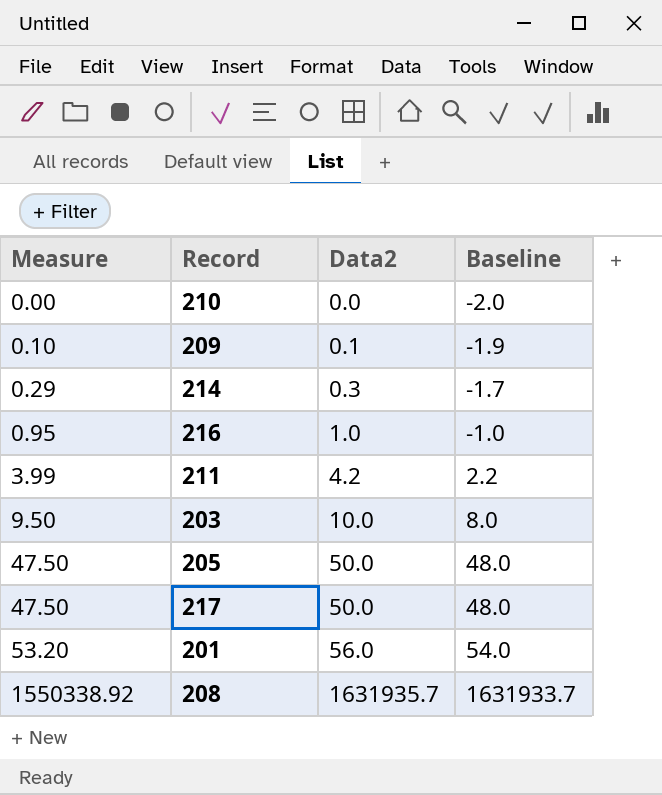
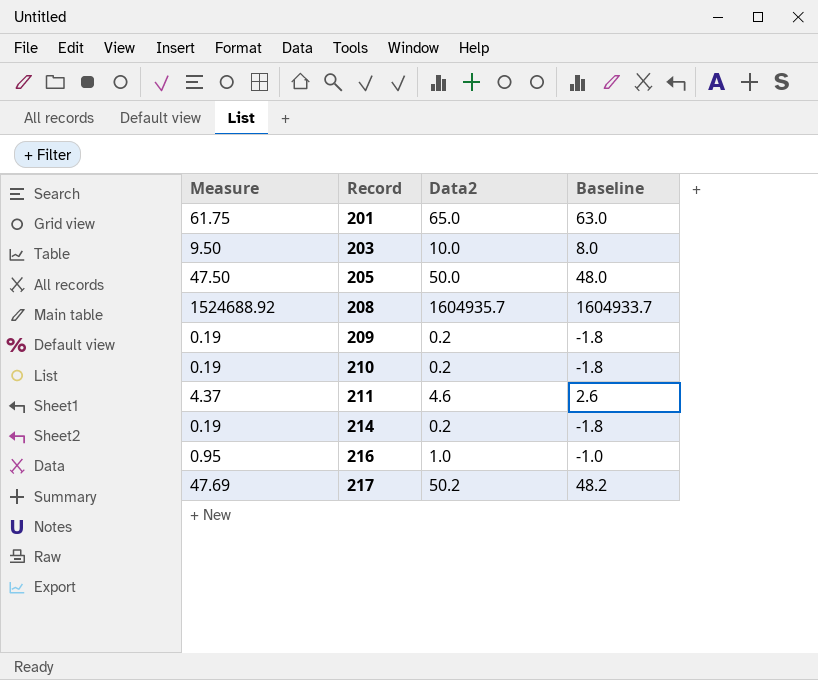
row order: Measure ascending -> Record ascending
201 | Measure: 53.20 -> 61.75
201 | Data2: 56.0 -> 65.0
201 | Baseline: 54.0 -> 63.0
208 | Measure: 1550338.92 -> 1524688.92
208 | Data2: 1631935.7 -> 1604935.7
208 | Baseline: 1631933.7 -> 1604933.7
209 | Measure: 0.10 -> 0.19
209 | Data2: 0.1 -> 0.2
209 | Baseline: -1.9 -> -1.8
210 | Measure: 0.00 -> 0.19
210 | Data2: 0.0 -> 0.2
210 | Baseline: -2.0 -> -1.8
211 | Measure: 3.99 -> 4.37
211 | Data2: 4.2 -> 4.6
211 | Baseline: 2.2 -> 2.6
214 | Measure: 0.29 -> 0.19
214 | Data2: 0.3 -> 0.2
214 | Baseline: -1.7 -> -1.8
217 | Measure: 47.50 -> 47.69
217 | Data2: 50.0 -> 50.2
217 | Baseline: 48.0 -> 48.2

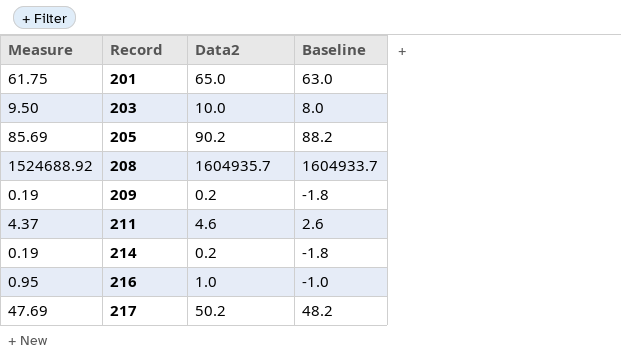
row 210: 0.19 | 0.2 | -1.8 -> none
205 | Measure: 47.50 -> 85.69
205 | Data2: 50.0 -> 90.2
205 | Baseline: 48.0 -> 88.2

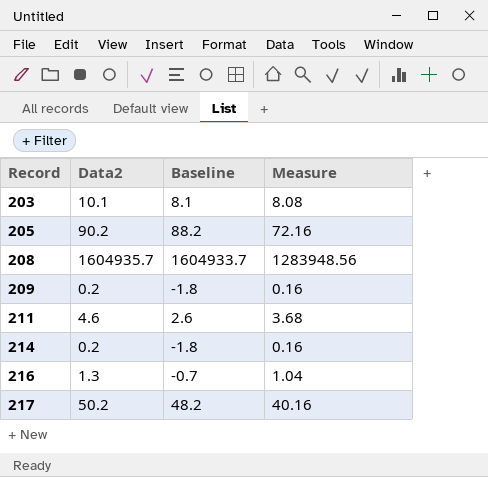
column Measure | formula: [Data2] * 0.95 -> [Data2] * 0.8
column Measure | position: 1 -> 4
row 201: 61.75 | 65.0 | 63.0 -> none
203 | Data2: 10.0 -> 10.1
203 | Baseline: 8.0 -> 8.1
216 | Data2: 1.0 -> 1.3
216 | Baseline: -1.0 -> -0.7

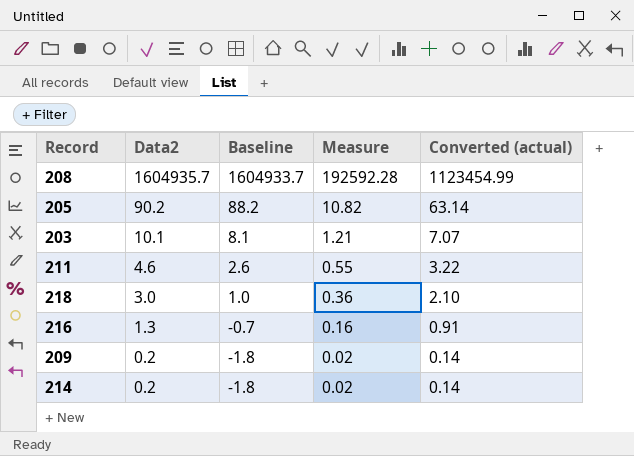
row order: Record ascending -> Data2 descending
column Measure | formula: [Data2] * 0.8 -> [Data2] * 0.12
column Converted (actual) | formula: none -> [Data2] * 0.7
row 217: 50.2 | 48.2 | 40.16 -> none
row 218: none -> 3.0 | 1.0 | 0.36 | 2.10

